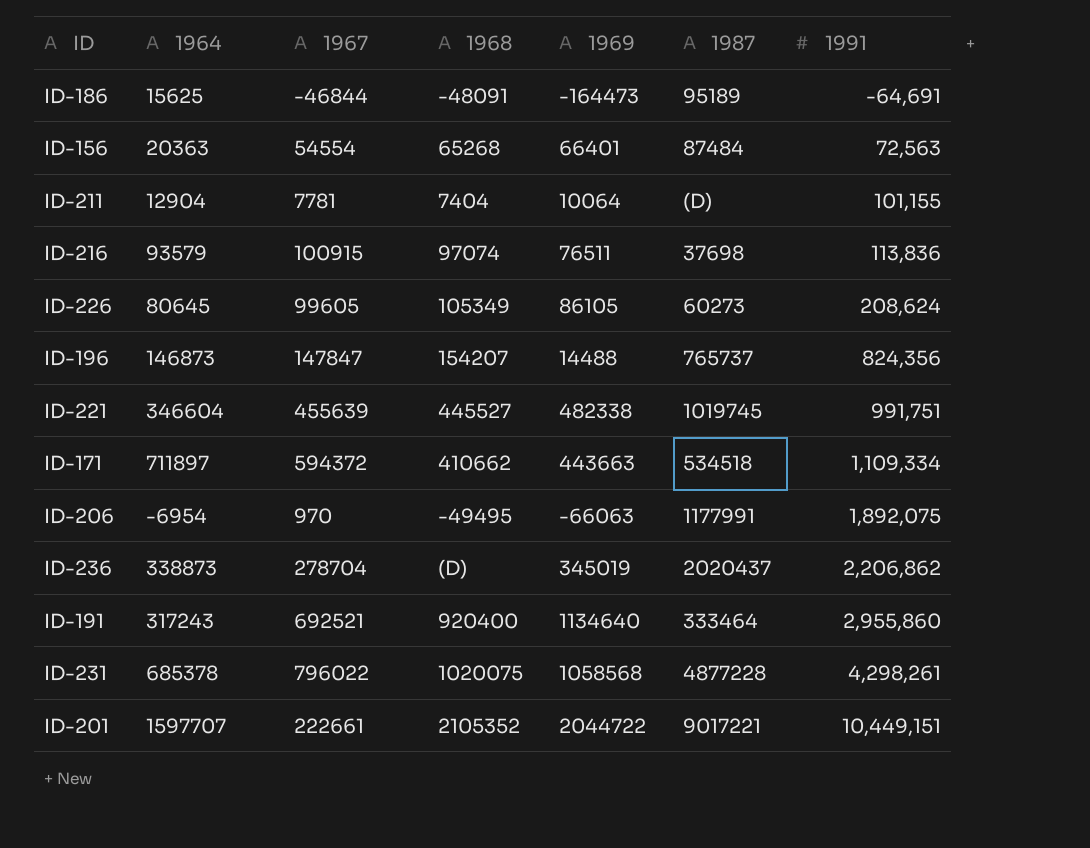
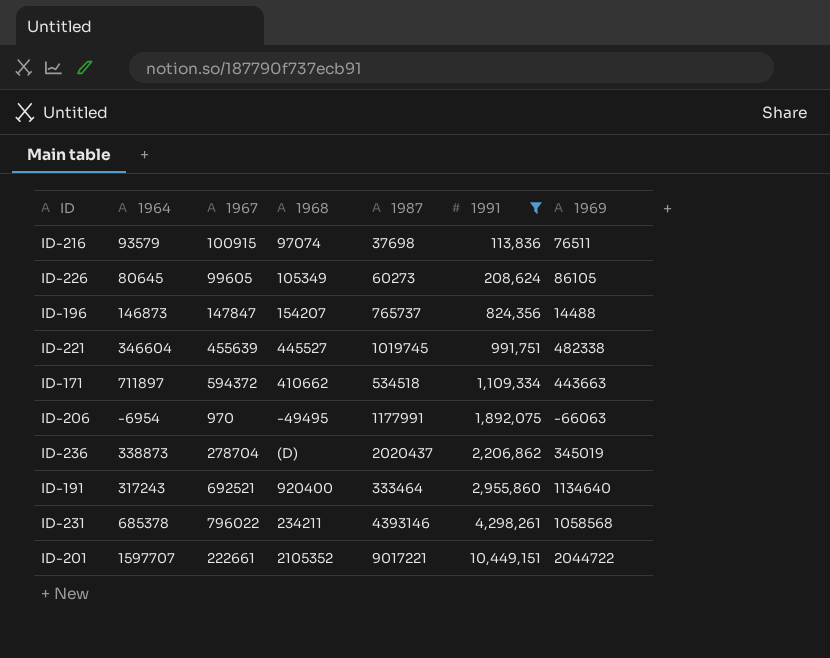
filter: none -> 1991 >= 113,836
column 1969 | position: 5 -> 7
ID-231 | 1968: 1020075 -> 234211
ID-231 | 1987: 4877228 -> 4393146

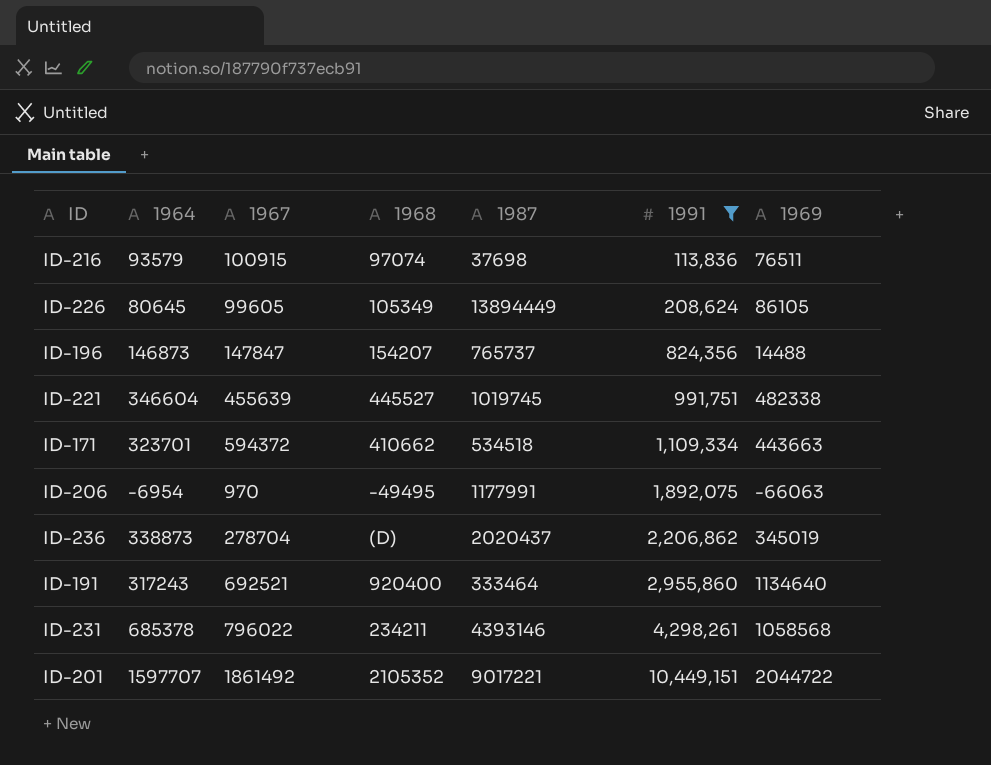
ID-226 | 1987: 60273 -> 13894449
ID-171 | 1964: 711897 -> 323701
ID-201 | 1967: 222661 -> 1861492

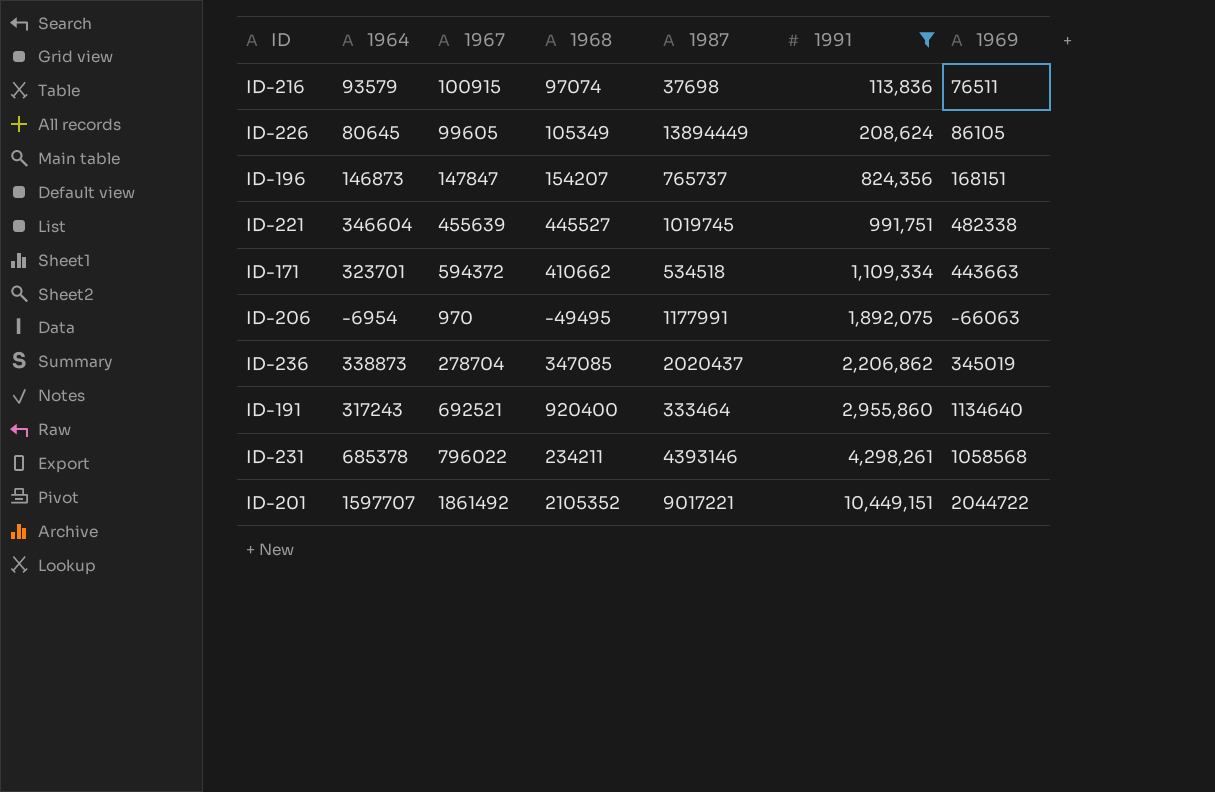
ID-196 | 1969: 14488 -> 168151
ID-236 | 1968: (D) -> 347085

